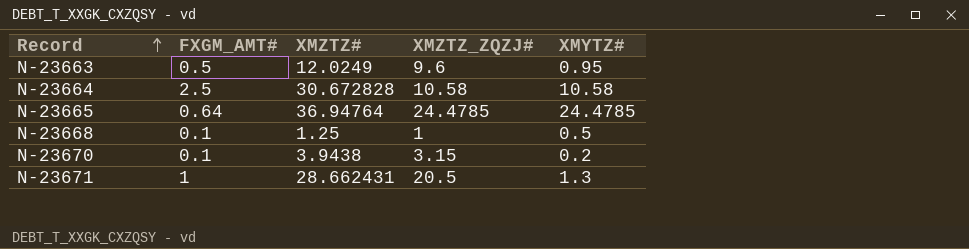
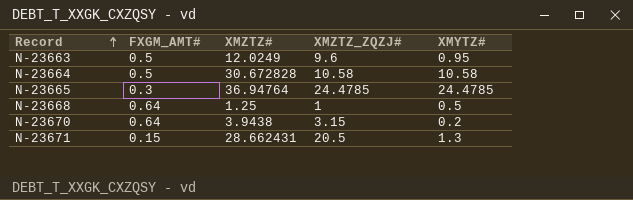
N-23664 | FXGM_AMT#: 2.5 -> 0.5
N-23665 | FXGM_AMT#: 0.64 -> 0.3
N-23668 | FXGM_AMT#: 0.1 -> 0.64
N-23670 | FXGM_AMT#: 0.1 -> 0.64
N-23671 | FXGM_AMT#: 1 -> 0.15

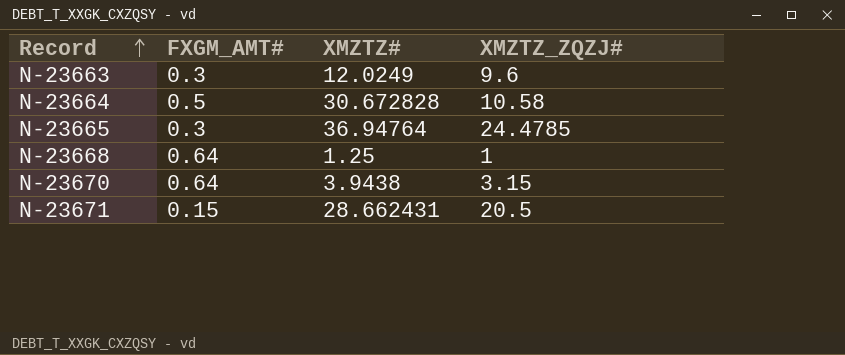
column XMYTZ# | position: 5 -> none
N-23663 | FXGM_AMT#: 0.5 -> 0.3

